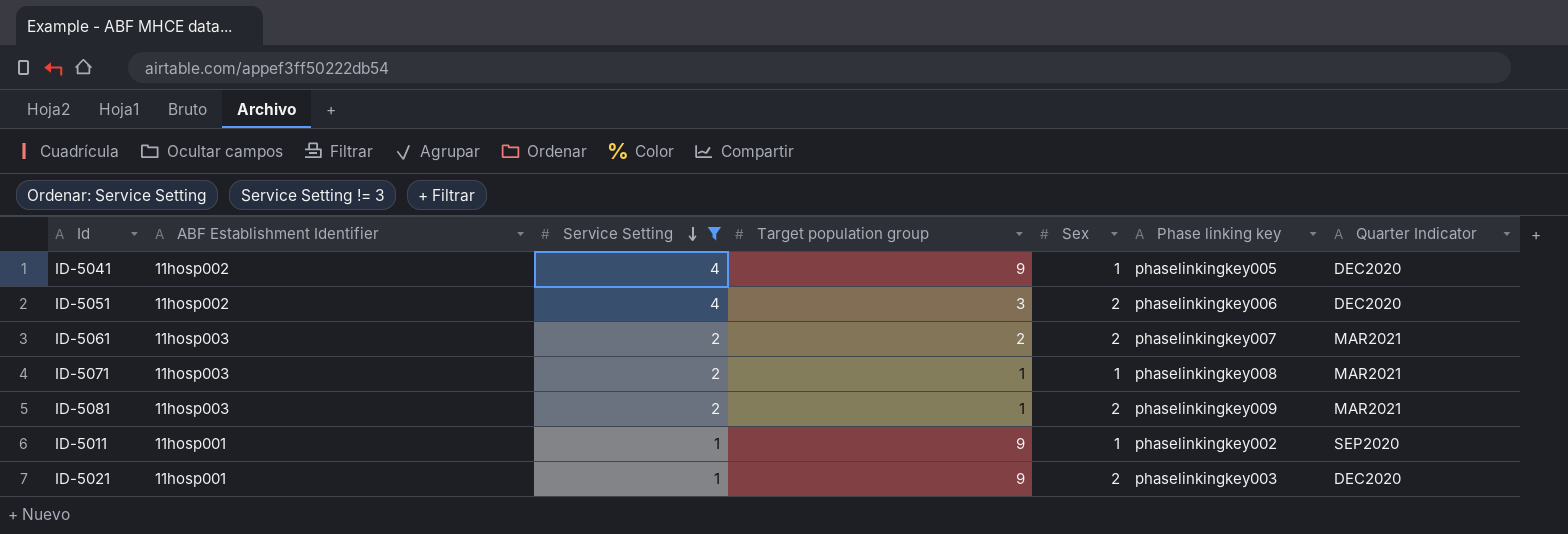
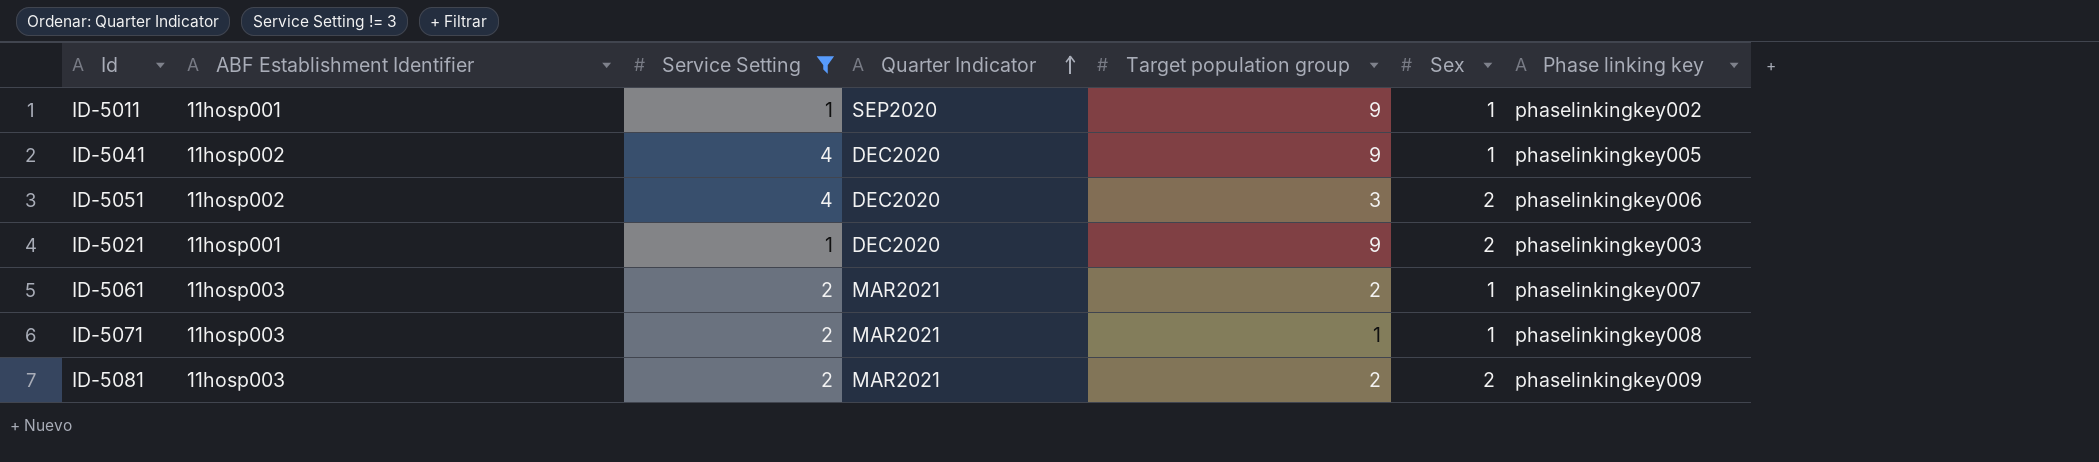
row order: Service Setting descending -> Quarter Indicator ascending
column Quarter Indicator | position: 7 -> 4
ID-5061 | Sex: 2 -> 1
ID-5081 | Target population group: 1 -> 2

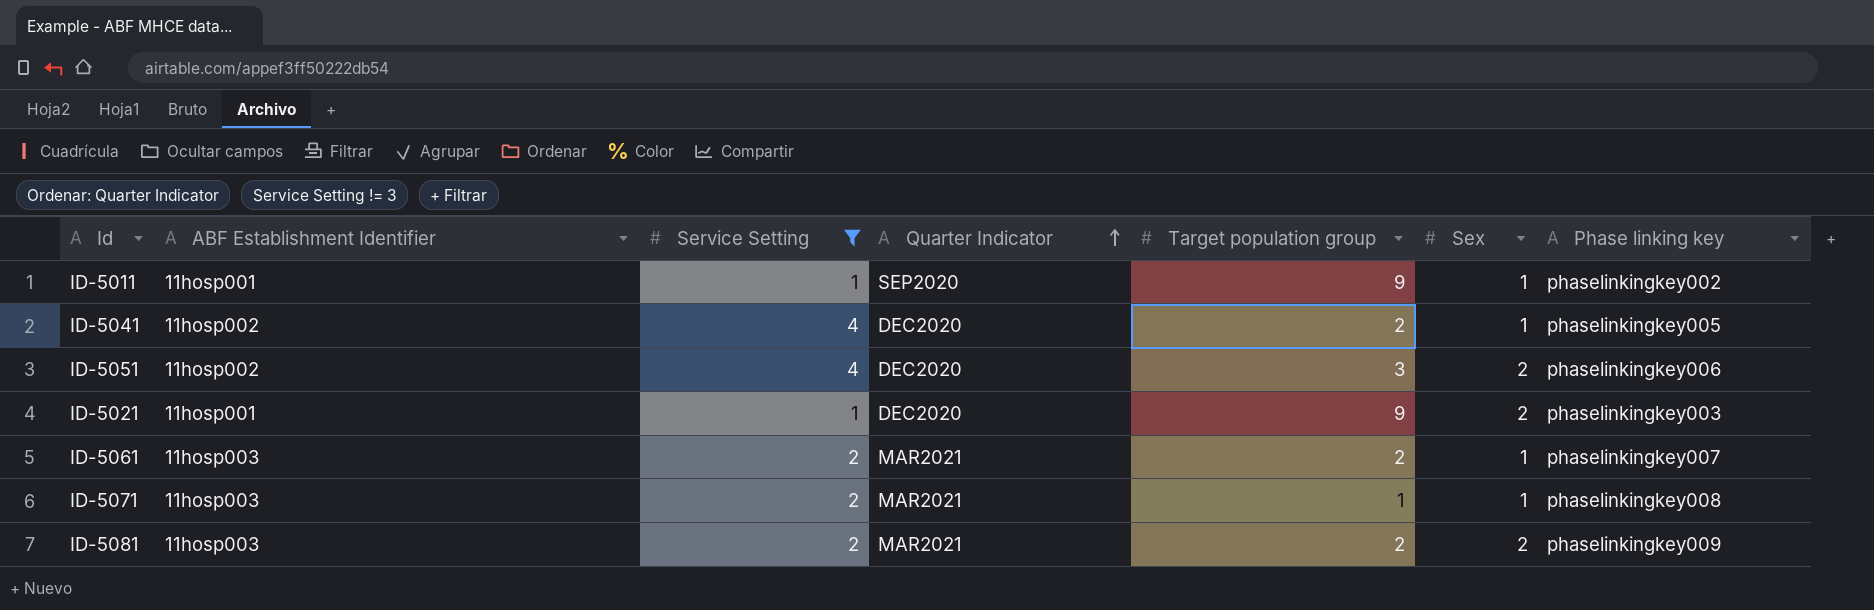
ID-5041 | Target population group: 9 -> 2

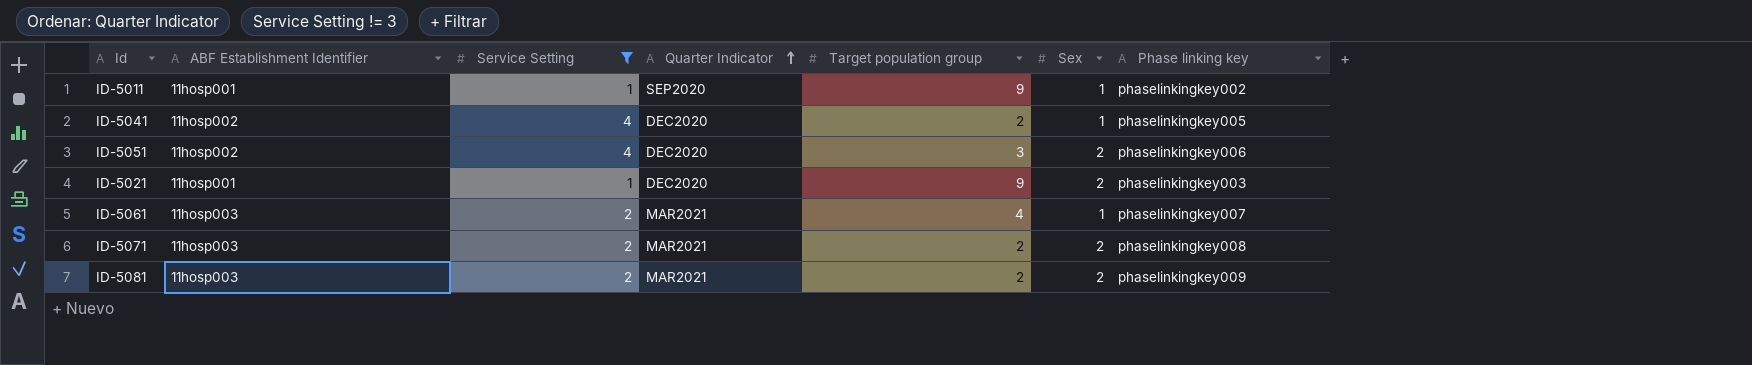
ID-5061 | Target population group: 2 -> 4
ID-5071 | Target population group: 1 -> 2
ID-5071 | Sex: 1 -> 2

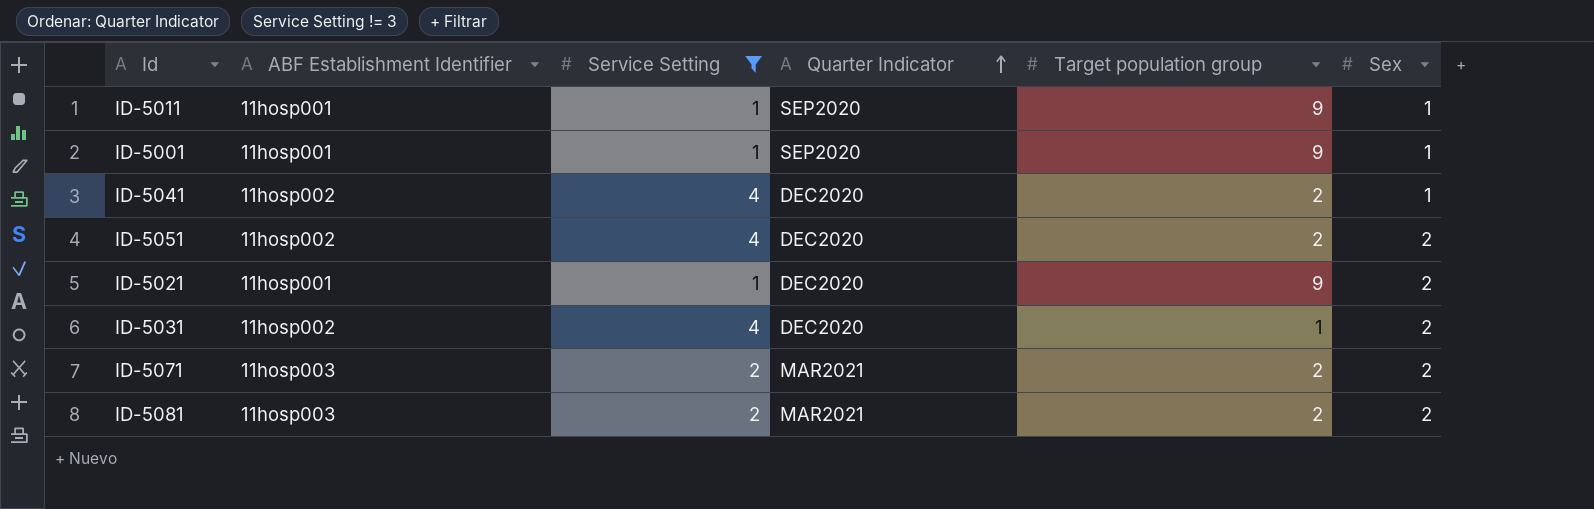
column Phase linking key | position: 7 -> none
row ID-5061: 11hosp003 | 2 | MAR2021 | 4 | 1 | phaselinkingkey007 -> none
row ID-5001: none -> 11hosp001 | 1 | SEP2020 | 9 | 1
ID-5051 | Target population group: 3 -> 2
row ID-5031: none -> 11hosp002 | 4 | DEC2020 | 1 | 2

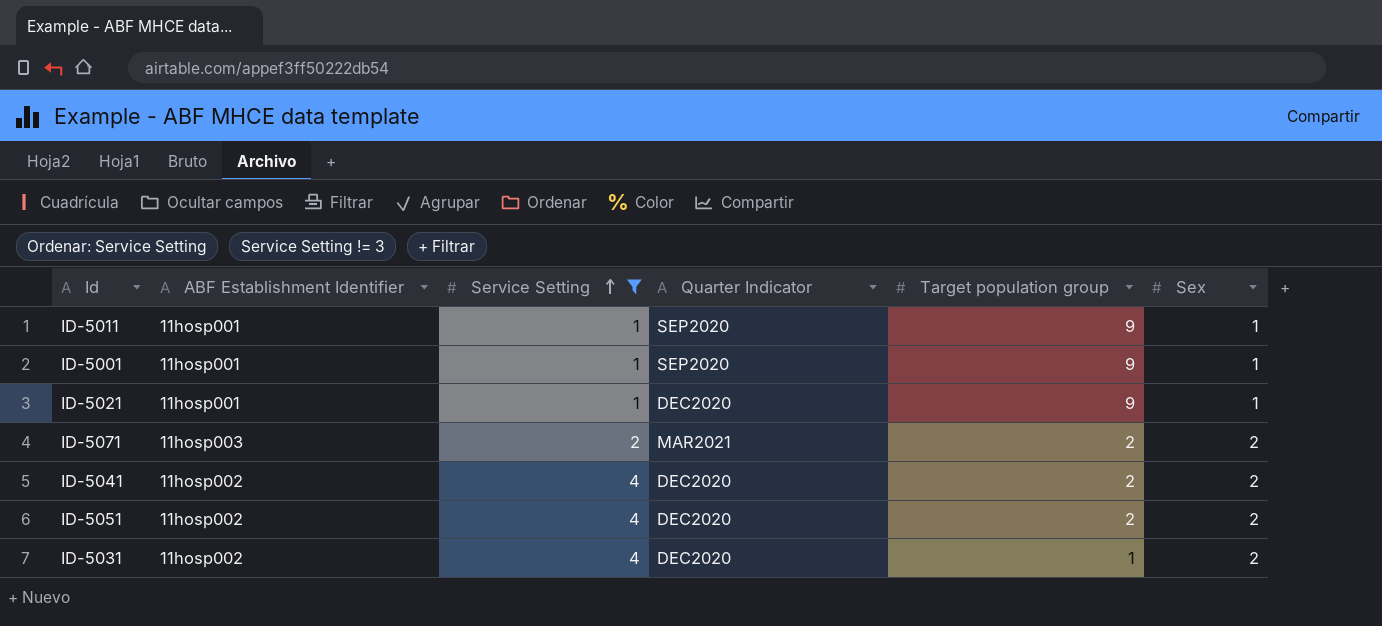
row order: Quarter Indicator ascending -> Service Setting ascending
row ID-5081: 11hosp003 | 2 | MAR2021 | 2 | 2 -> none
ID-5021 | Sex: 2 -> 1
ID-5041 | Sex: 1 -> 2

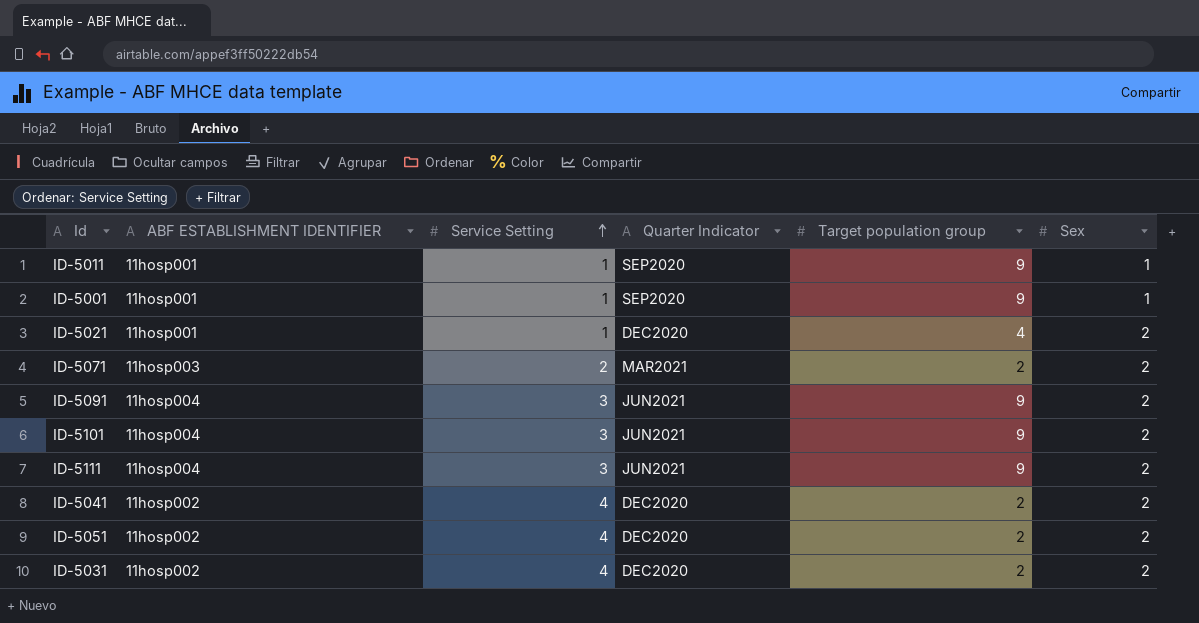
filter: Service Setting != 3 -> none
column name: ABF Establishment Identifier -> ABF ESTABLISHMENT IDENTIFIER
ID-5021 | Target population group: 9 -> 4
ID-5021 | Sex: 1 -> 2
ID-5031 | Target population group: 1 -> 2

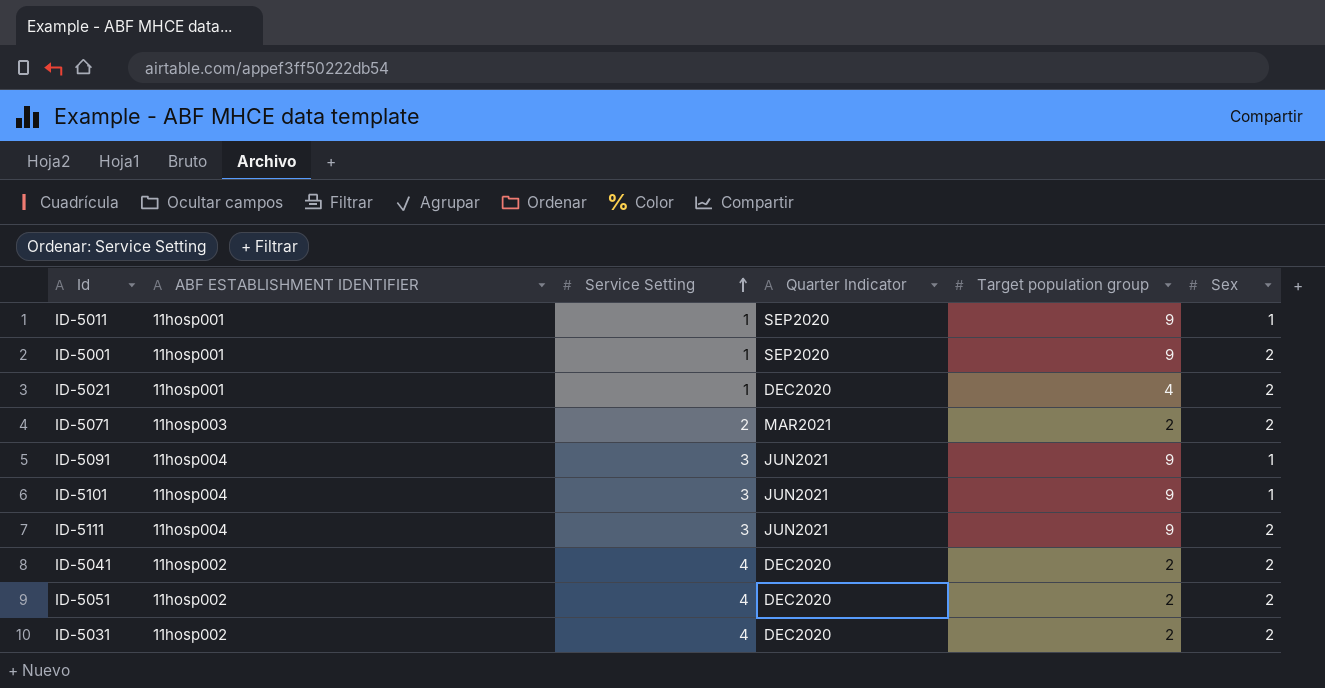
ID-5001 | Sex: 1 -> 2
ID-5091 | Sex: 2 -> 1
ID-5101 | Sex: 2 -> 1

